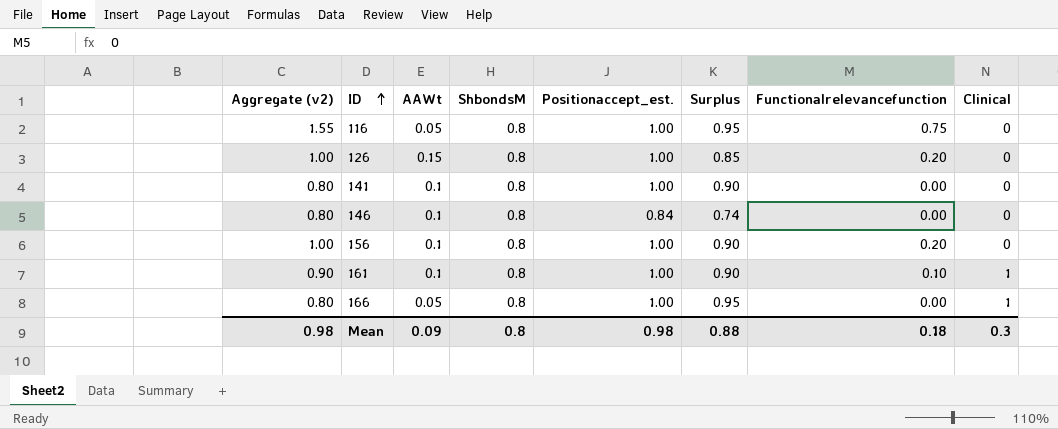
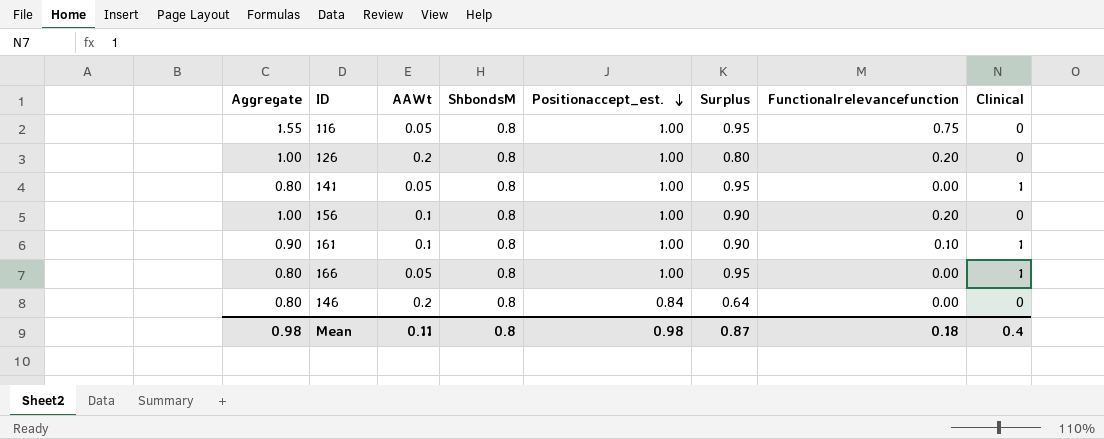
row order: ID ascending -> Positionaccept_est. descending
column name: Aggregate (v2) -> Aggregate
126 | AAWt: 0.15 -> 0.2
126 | Surplus: 0.85 -> 0.80
141 | AAWt: 0.1 -> 0.05
141 | Surplus: 0.90 -> 0.95
141 | Clinical: 0 -> 1
146 | AAWt: 0.1 -> 0.2
146 | Surplus: 0.74 -> 0.64
Mean | AAWt: 0.09 -> 0.11
Mean | Surplus: 0.88 -> 0.87
Mean | Clinical: 0.3 -> 0.4

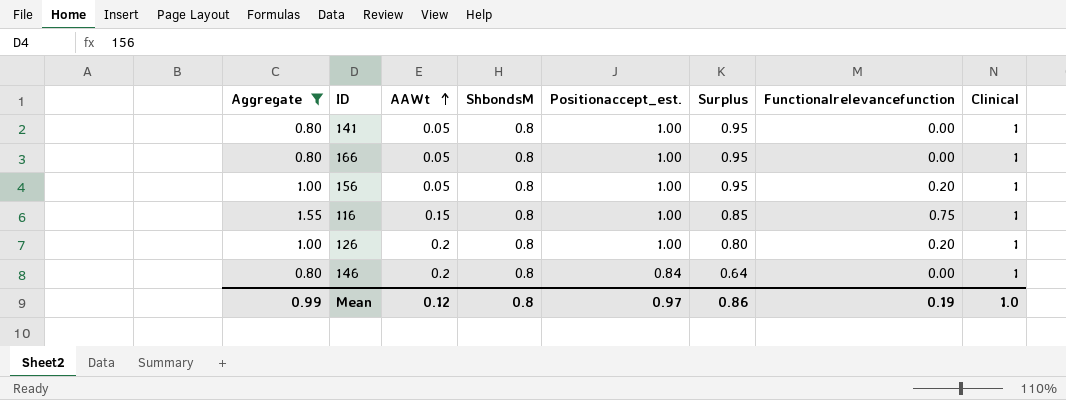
filter: none -> Aggregate != 0.90
row order: Positionaccept_est. descending -> AAWt ascending
156 | AAWt: 0.1 -> 0.05
156 | Surplus: 0.90 -> 0.95
156 | Clinical: 0 -> 1
116 | AAWt: 0.05 -> 0.15
116 | Surplus: 0.95 -> 0.85
116 | Clinical: 0 -> 1
126 | Clinical: 0 -> 1
146 | Clinical: 0 -> 1
Mean | Aggregate: 0.98 -> 0.99
Mean | AAWt: 0.11 -> 0.12
Mean | Positionaccept_est.: 0.98 -> 0.97
Mean | Surplus: 0.87 -> 0.86
Mean | Functionalrelevancefunction: 0.18 -> 0.19
Mean | Clinical: 0.4 -> 1.0

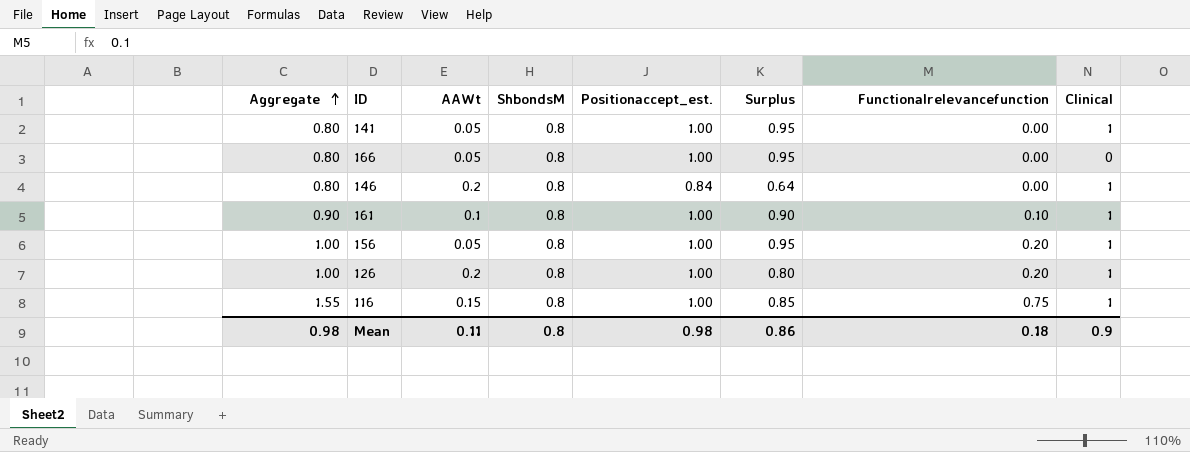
filter: Aggregate != 0.90 -> none
row order: AAWt ascending -> Aggregate ascending
166 | Clinical: 1 -> 0
Mean | Aggregate: 0.99 -> 0.98
Mean | AAWt: 0.12 -> 0.11
Mean | Positionaccept_est.: 0.97 -> 0.98
Mean | Functionalrelevancefunction: 0.19 -> 0.18
Mean | Clinical: 1.0 -> 0.9

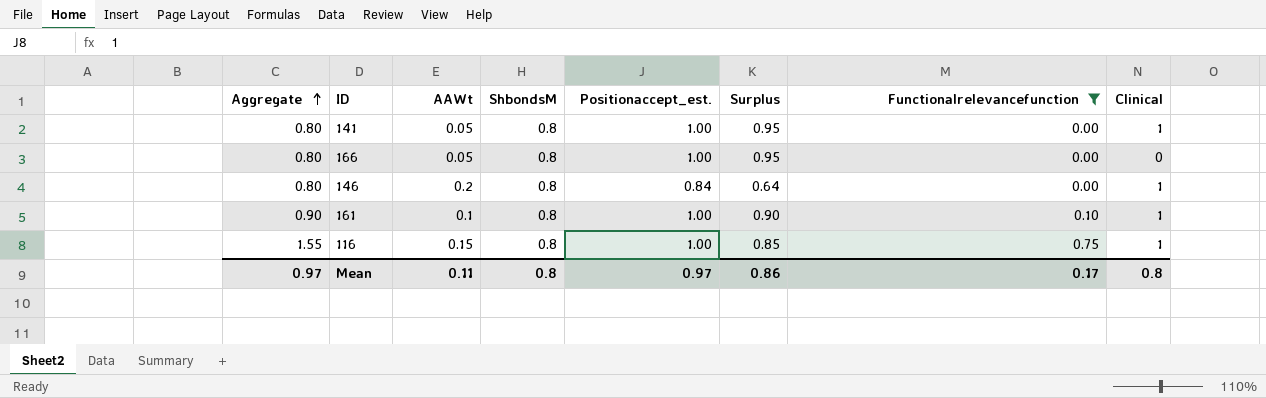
filter: none -> Functionalrelevancefunction != 0.20
Mean | Aggregate: 0.98 -> 0.97
Mean | Positionaccept_est.: 0.98 -> 0.97
Mean | Functionalrelevancefunction: 0.18 -> 0.17
Mean | Clinical: 0.9 -> 0.8

